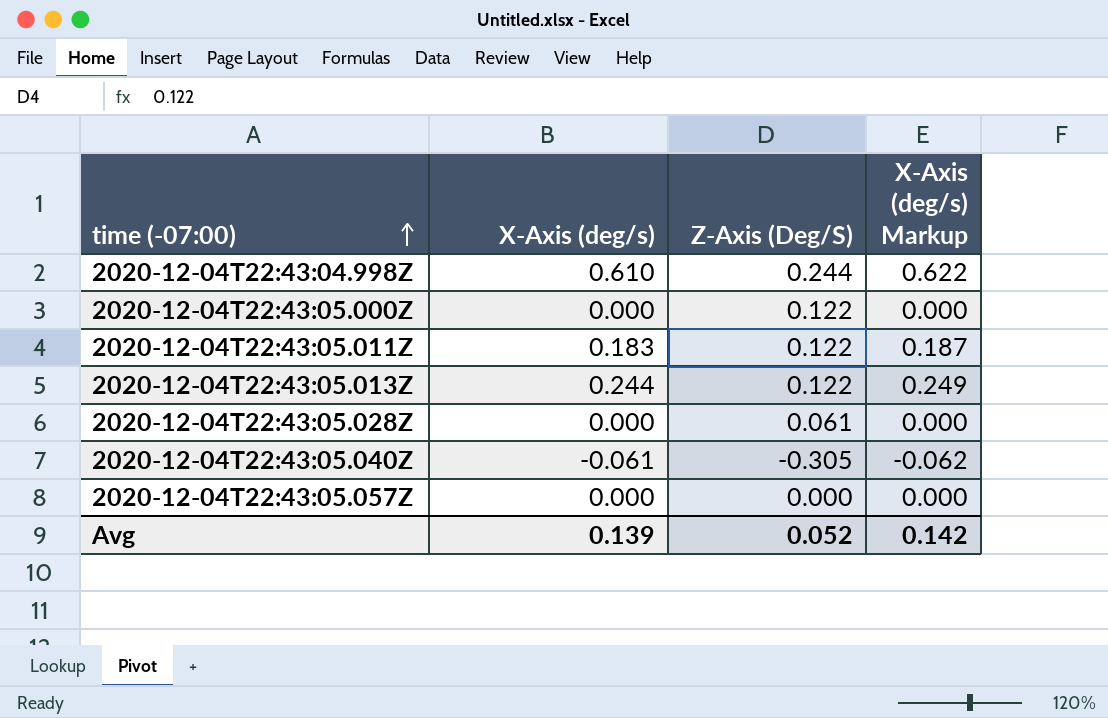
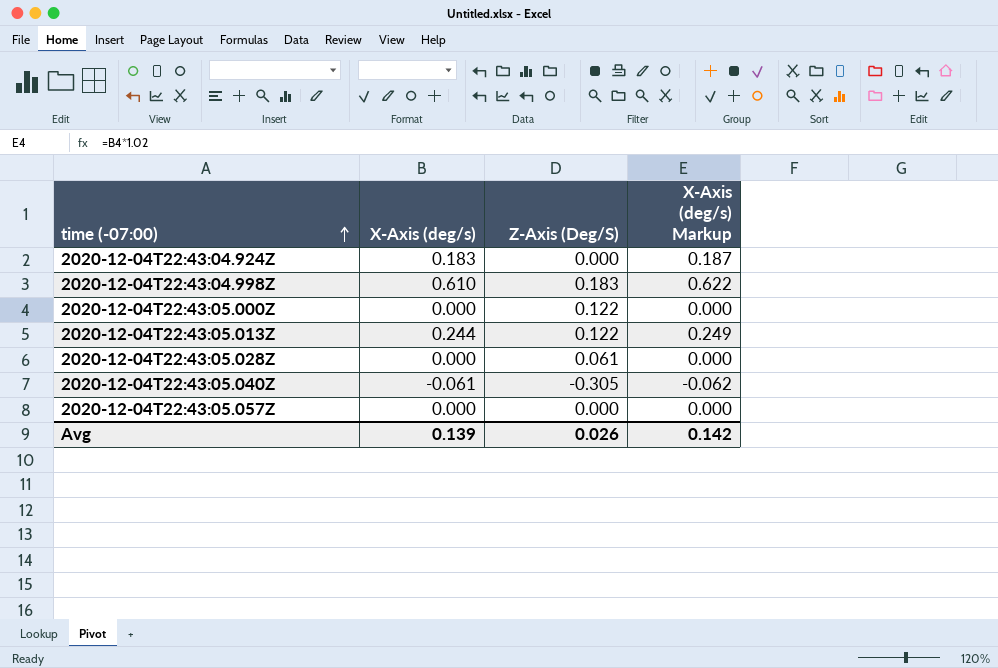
row 2020-12-04T22:43:05.011Z: 0.183 | 0.122 | 0.187 -> none
row 2020-12-04T22:43:04.924Z: none -> 0.183 | 0.000 | 0.187
2020-12-04T22:43:04.998Z | Z-Axis (Deg/S): 0.244 -> 0.183
Avg | Z-Axis (Deg/S): 0.052 -> 0.026

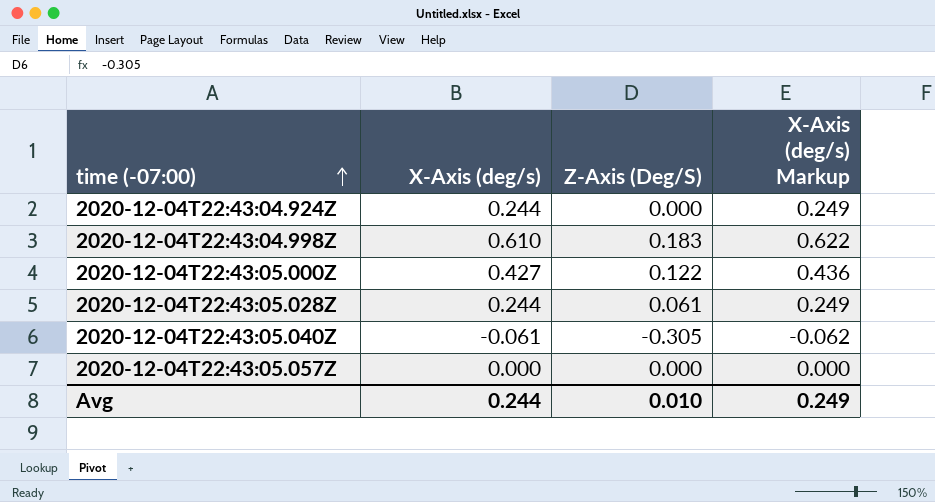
row 2020-12-04T22:43:05.013Z: 0.244 | 0.122 | 0.249 -> none
2020-12-04T22:43:04.924Z | X-Axis (deg/s): 0.183 -> 0.244
2020-12-04T22:43:04.924Z | X-Axis (deg/s) Markup: 0.187 -> 0.249
2020-12-04T22:43:05.000Z | X-Axis (deg/s): 0.000 -> 0.427
2020-12-04T22:43:05.000Z | X-Axis (deg/s) Markup: 0.000 -> 0.436
2020-12-04T22:43:05.028Z | X-Axis (deg/s): 0.000 -> 0.244
2020-12-04T22:43:05.028Z | X-Axis (deg/s) Markup: 0.000 -> 0.249
Avg | X-Axis (deg/s): 0.139 -> 0.244
Avg | Z-Axis (Deg/S): 0.026 -> 0.010
Avg | X-Axis (deg/s) Markup: 0.142 -> 0.249

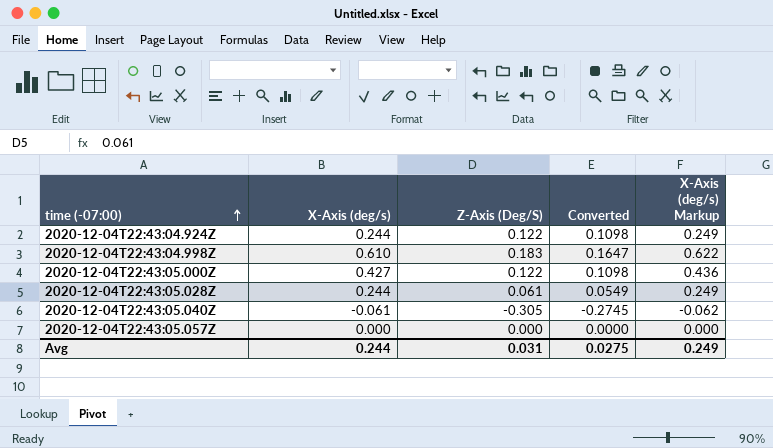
column Converted | formula: none -> [Z-Axis (Deg/S)] * 0.9
2020-12-04T22:43:04.924Z | Z-Axis (Deg/S): 0.000 -> 0.122
Avg | Z-Axis (Deg/S): 0.010 -> 0.031

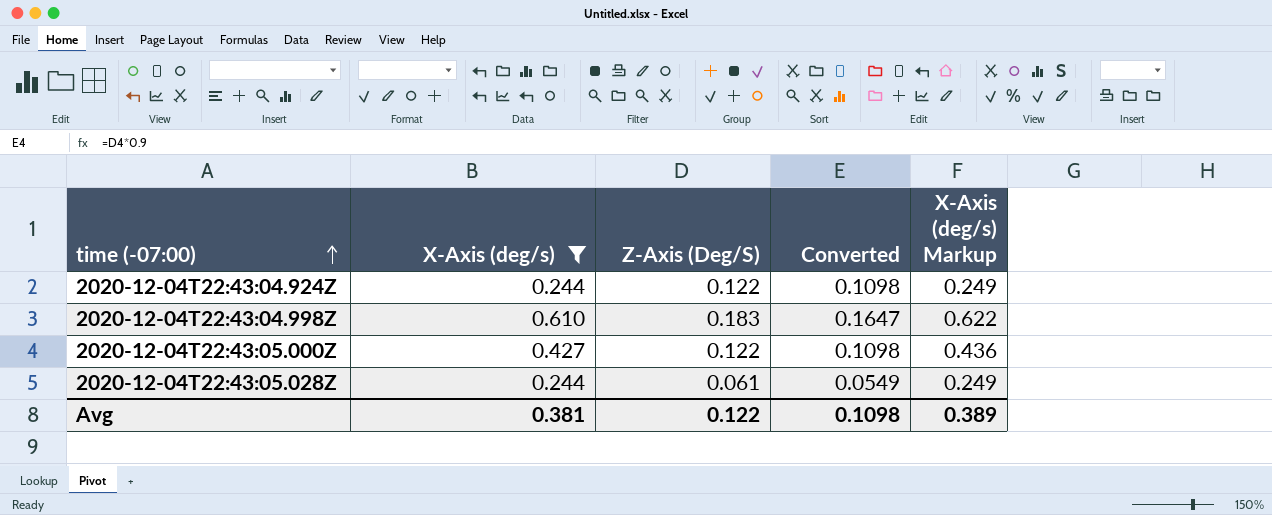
filter: none -> X-Axis (deg/s) >= 0.244
Avg | X-Axis (deg/s): 0.244 -> 0.381
Avg | Z-Axis (Deg/S): 0.031 -> 0.122
Avg | Converted: 0.0275 -> 0.1098
Avg | X-Axis (deg/s) Markup: 0.249 -> 0.389

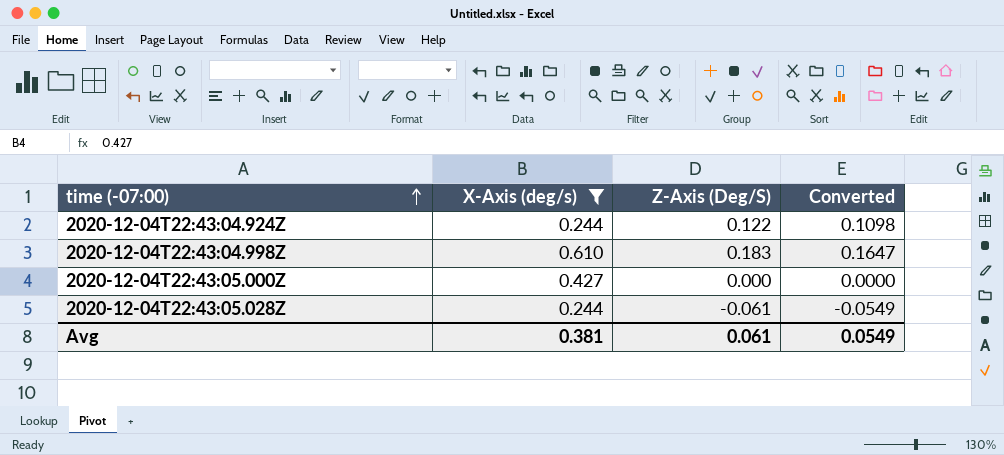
column X-Axis (deg/s) Markup | formula: [X-Axis (deg/s)] * 1.02 -> none
2020-12-04T22:43:05.000Z | Z-Axis (Deg/S): 0.122 -> 0.000
2020-12-04T22:43:05.000Z | Converted: 0.1098 -> 0.0000
2020-12-04T22:43:05.028Z | Z-Axis (Deg/S): 0.061 -> -0.061
2020-12-04T22:43:05.028Z | Converted: 0.0549 -> -0.0549
Avg | Z-Axis (Deg/S): 0.122 -> 0.061
Avg | Converted: 0.1098 -> 0.0549

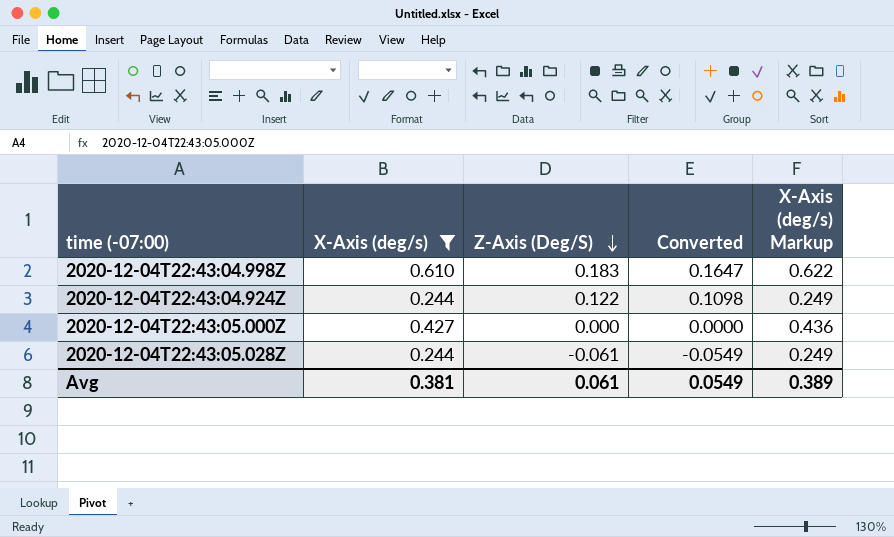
row order: time (-07:00) ascending -> Z-Axis (Deg/S) descending
column X-Axis (deg/s) Markup | formula: none -> [X-Axis (deg/s)] * 1.02

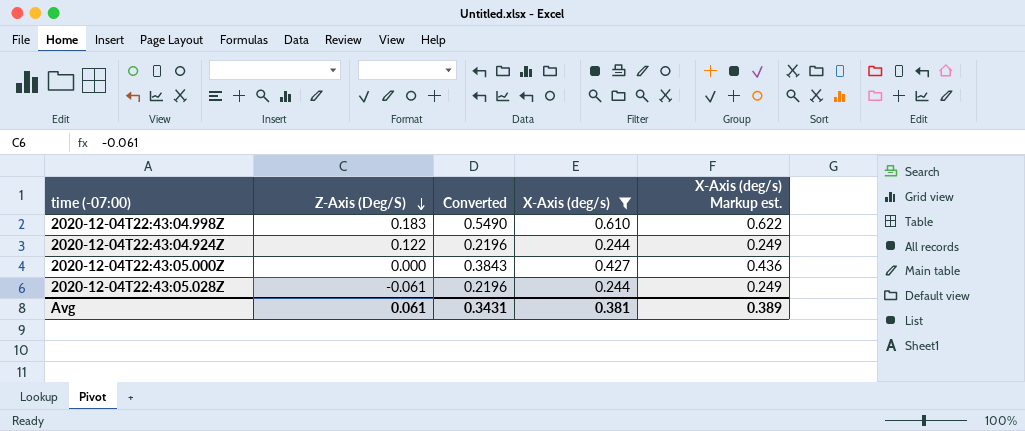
column Converted | formula: [Z-Axis (Deg/S)] * 0.9 -> [X-Axis (deg/s)] * 0.9
column X-Axis (deg/s) | position: 2 -> 4
column name: X-Axis (deg/s) Markup -> X-Axis (deg/s) Markup est.
Avg | Converted: 0.0549 -> 0.3431

